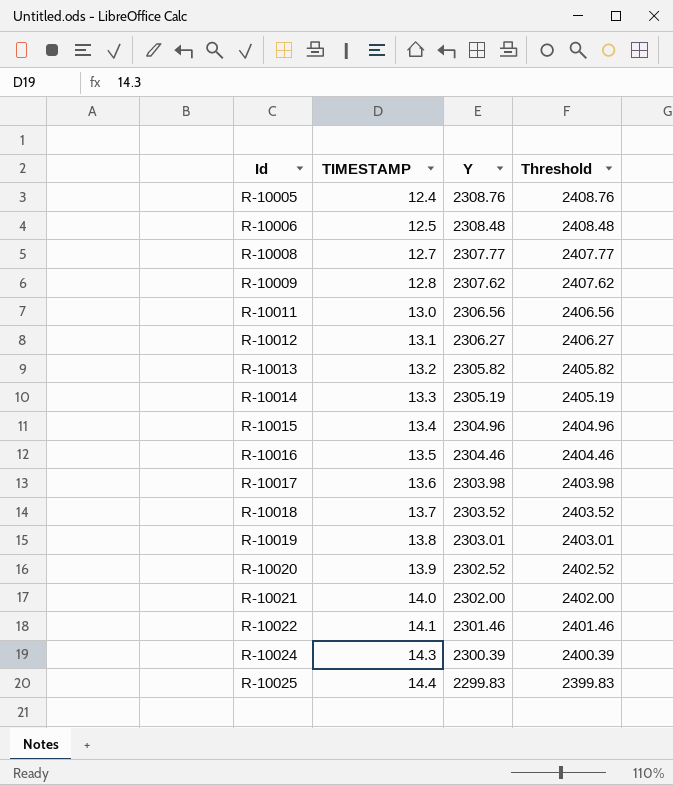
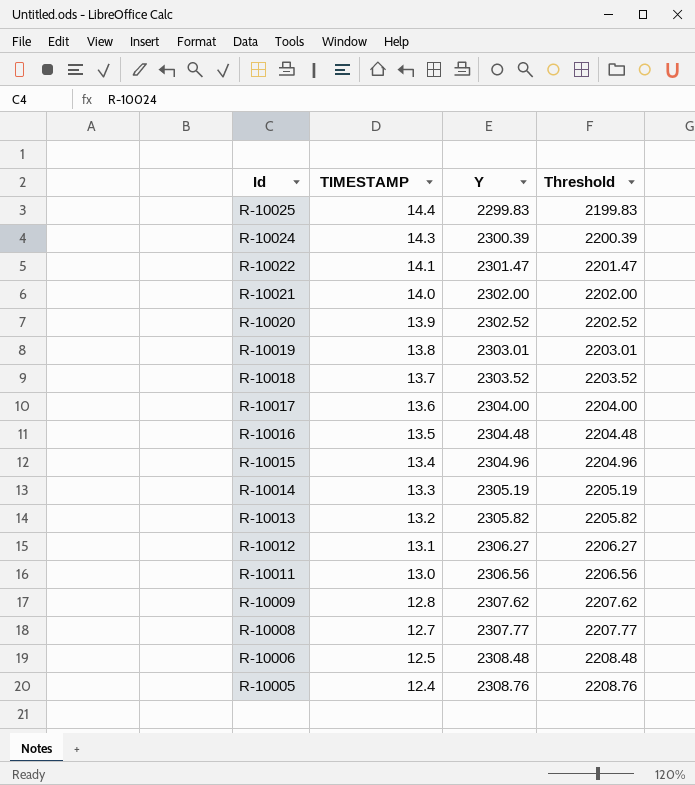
row order: Id ascending -> Id descending
column Threshold | formula: [Y] + 100 -> [Y] - 100
R-10022 | Y: 2301.46 -> 2301.47
R-10017 | Y: 2303.98 -> 2304.00
R-10016 | Y: 2304.46 -> 2304.48

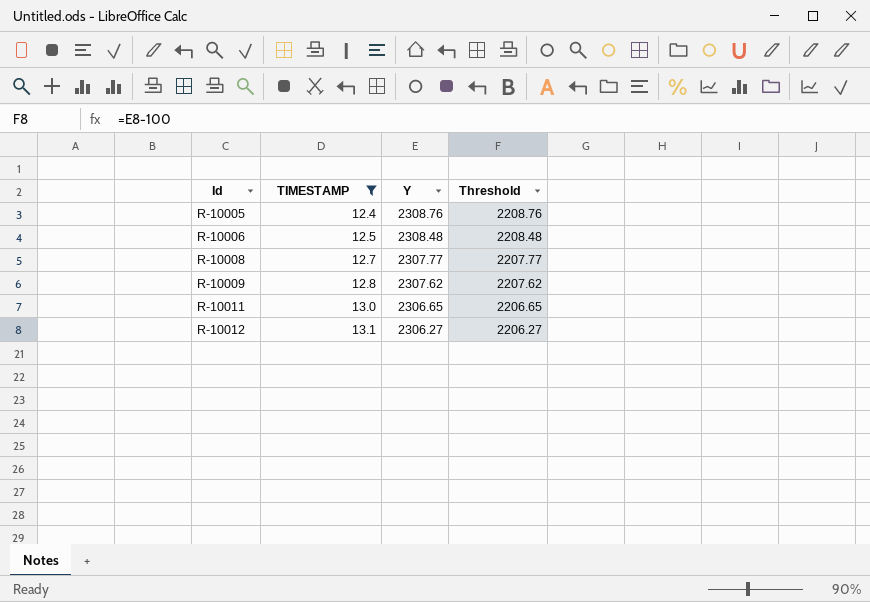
filter: none -> TIMESTAMP <= 13.1
row order: Id descending -> Id ascending
R-10011 | Y: 2306.56 -> 2306.65
R-10011 | Threshold: 2206.56 -> 2206.65

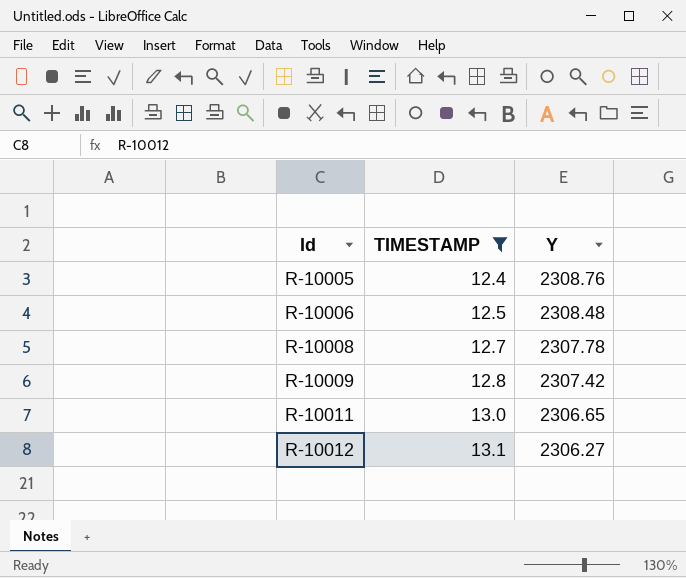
column Threshold | formula: [Y] - 100 -> none
R-10008 | Y: 2307.77 -> 2307.78
R-10009 | Y: 2307.62 -> 2307.42

